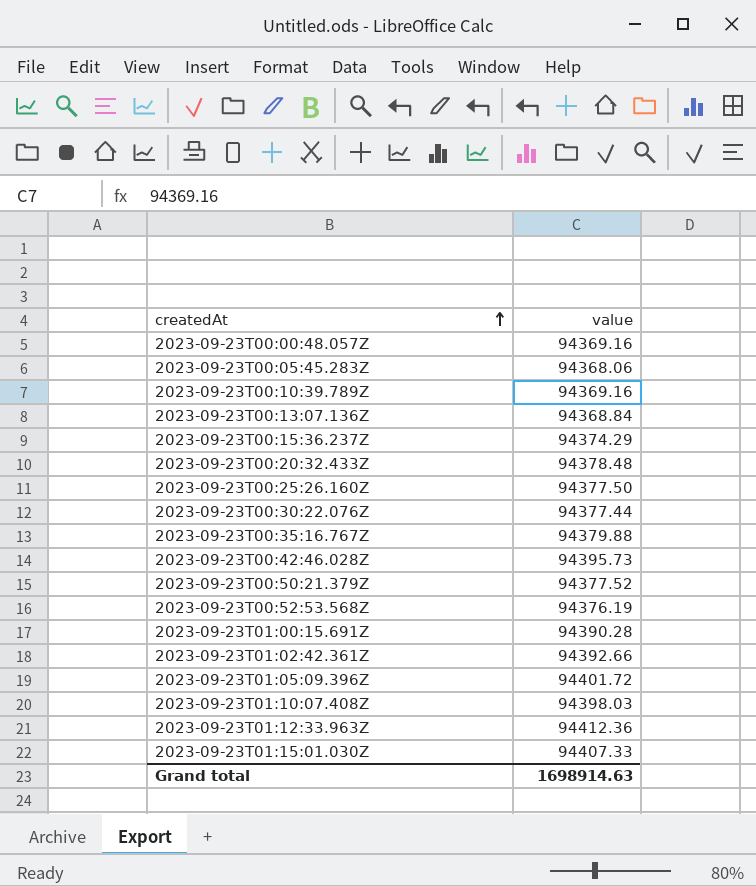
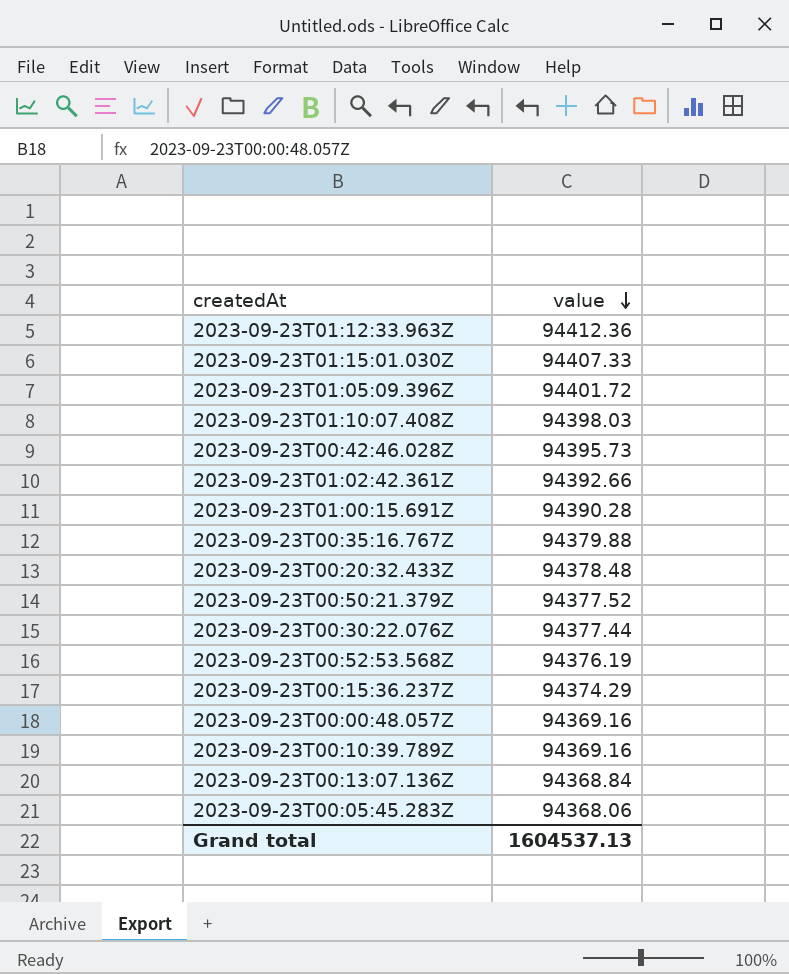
row order: createdAt ascending -> value descending
row 2023-09-23T00:25:26.160Z: 94377.50 -> none
Grand total | value: 1698914.63 -> 1604537.13

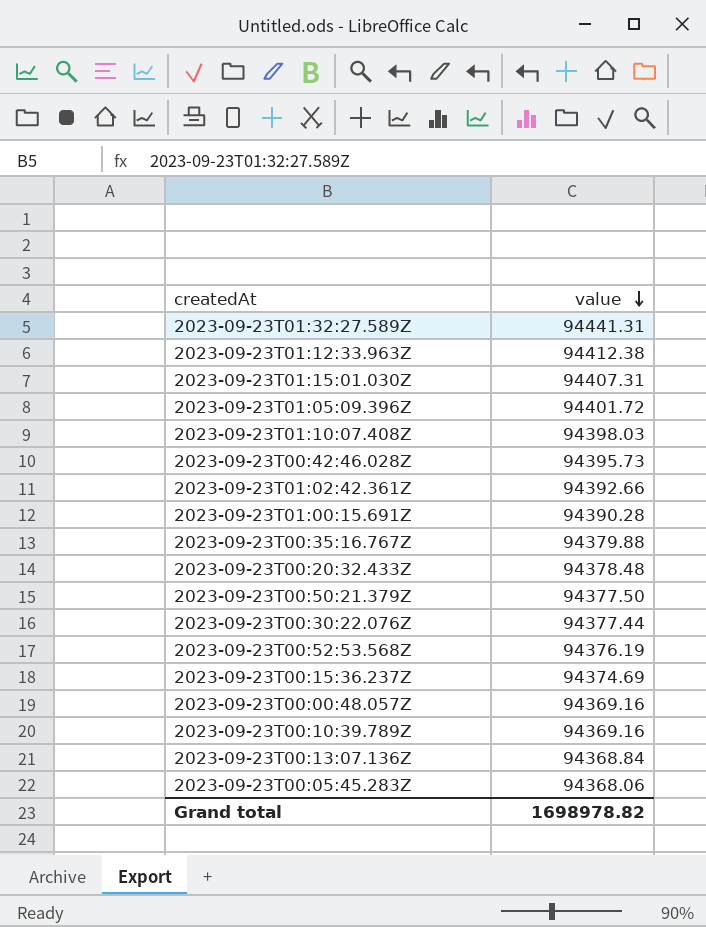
row 2023-09-23T01:32:27.589Z: none -> 94441.31
2023-09-23T01:12:33.963Z | value: 94412.36 -> 94412.38
2023-09-23T01:15:01.030Z | value: 94407.33 -> 94407.31
2023-09-23T00:50:21.379Z | value: 94377.52 -> 94377.50
2023-09-23T00:15:36.237Z | value: 94374.29 -> 94374.69
Grand total | value: 1604537.13 -> 1698978.82

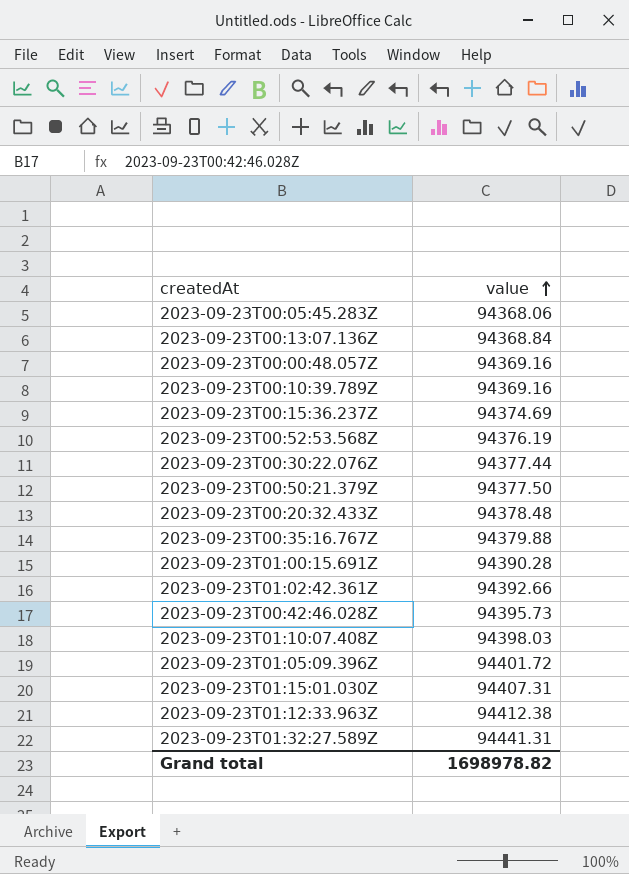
row order: value descending -> value ascending

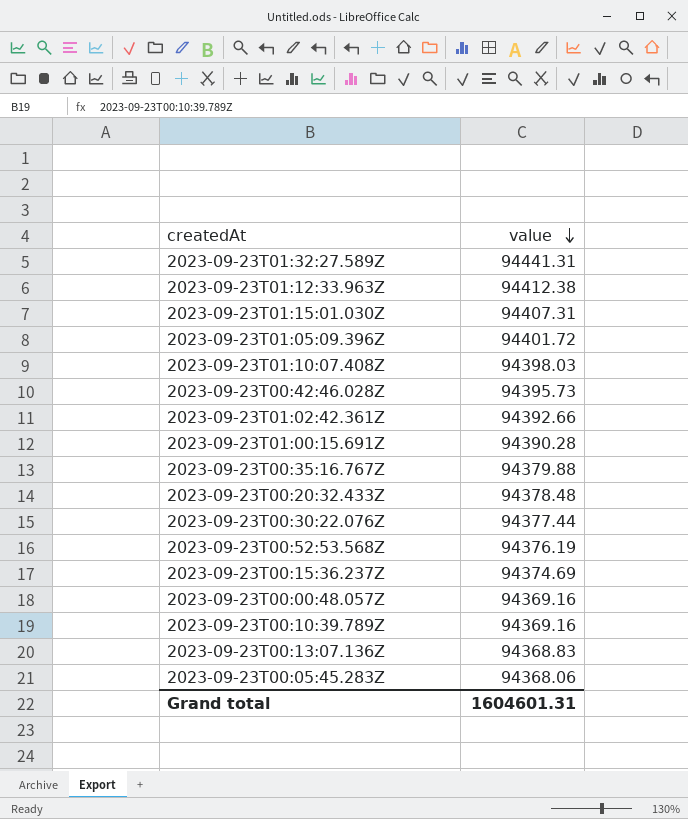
row order: value ascending -> value descending
row 2023-09-23T00:50:21.379Z: 94377.50 -> none
2023-09-23T00:13:07.136Z | value: 94368.84 -> 94368.83
Grand total | value: 1698978.82 -> 1604601.31

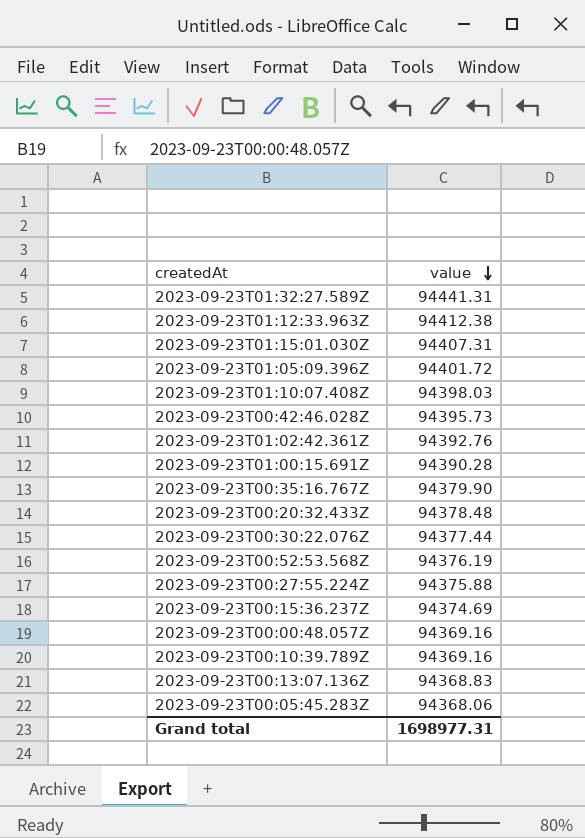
2023-09-23T01:02:42.361Z | value: 94392.66 -> 94392.76
2023-09-23T00:35:16.767Z | value: 94379.88 -> 94379.90
row 2023-09-23T00:27:55.224Z: none -> 94375.88
Grand total | value: 1604601.31 -> 1698977.31

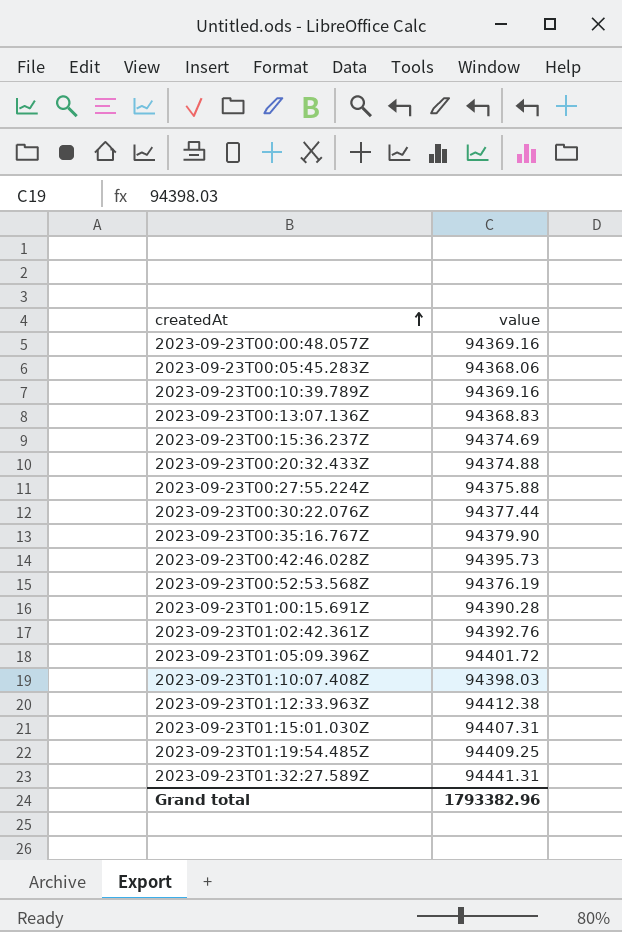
row order: value descending -> createdAt ascending
2023-09-23T00:20:32.433Z | value: 94378.48 -> 94374.88
row 2023-09-23T01:19:54.485Z: none -> 94409.25
Grand total | value: 1698977.31 -> 1793382.96

